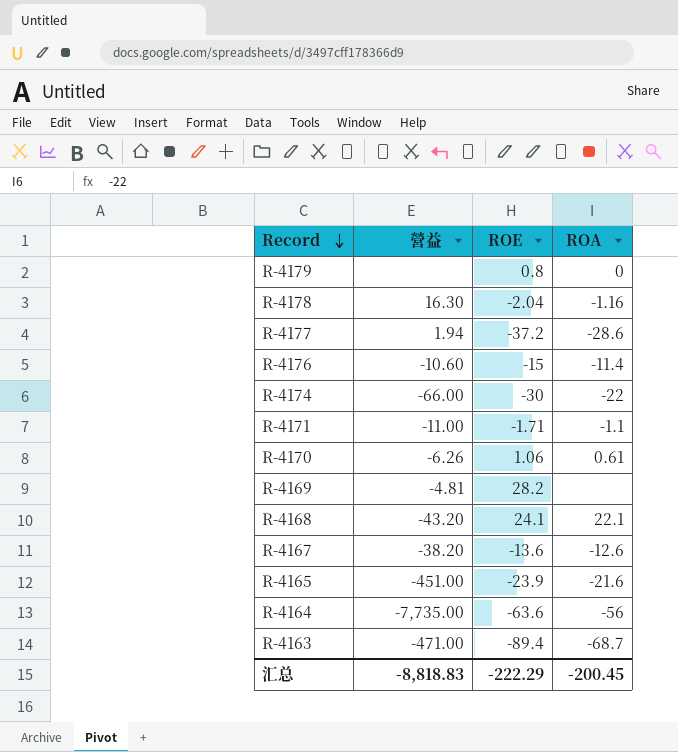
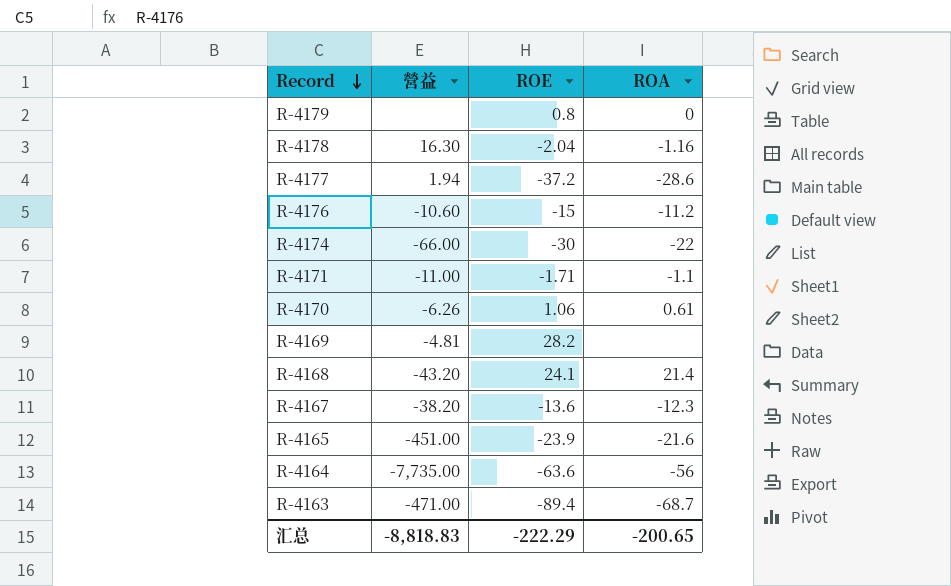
R-4176 | ROA: -11.4 -> -11.2
R-4168 | ROA: 22.1 -> 21.4
R-4167 | ROA: -12.6 -> -12.3
汇总 | ROA: -200.45 -> -200.65

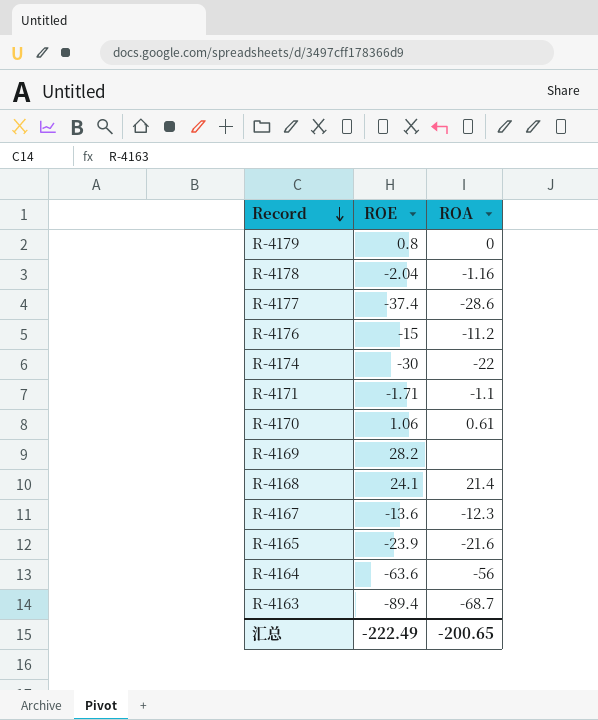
column 營益 | position: 2 -> none
R-4177 | ROE: -37.2 -> -37.4
汇总 | ROE: -222.29 -> -222.49

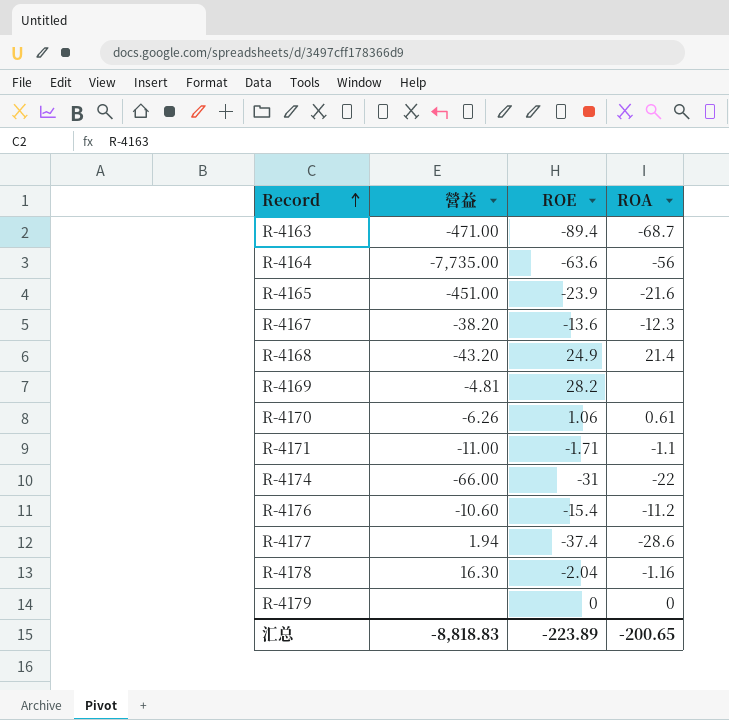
row order: Record descending -> Record ascending
column 營益 | position: none -> 2
R-4168 | ROE: 24.1 -> 24.9
R-4174 | ROE: -30 -> -31
R-4176 | ROE: -15 -> -15.4
R-4179 | ROE: 0.8 -> 0
汇总 | ROE: -222.49 -> -223.89

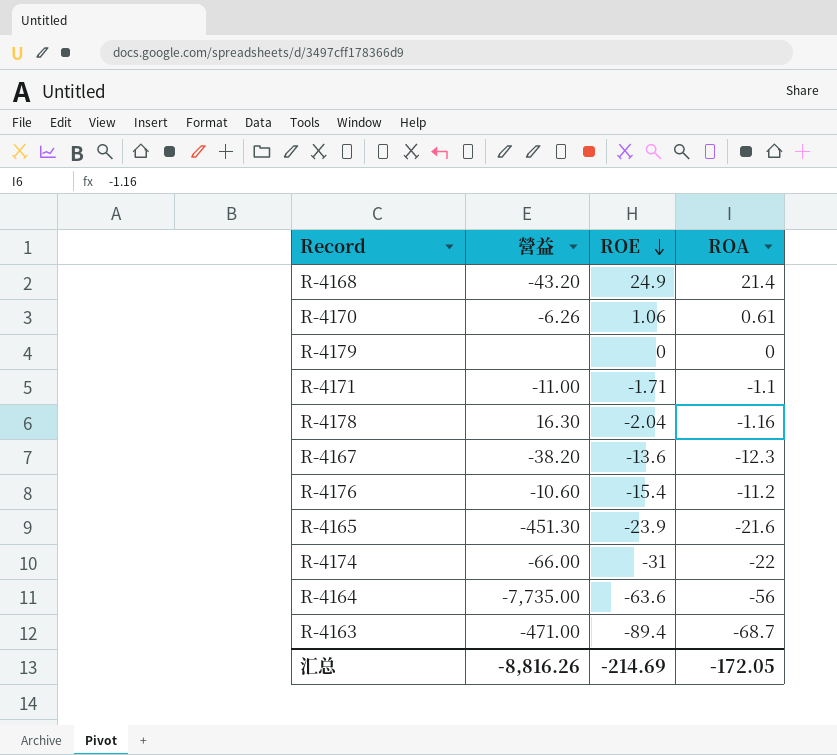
row order: Record ascending -> ROE descending
row R-4169: -4.81 | 28.2 | none -> none
row R-4177: 1.94 | -37.4 | -28.6 -> none
R-4165 | 營益: -451.00 -> -451.30
汇总 | 營益: -8,818.83 -> -8,816.26
汇总 | ROE: -223.89 -> -214.69
汇总 | ROA: -200.65 -> -172.05

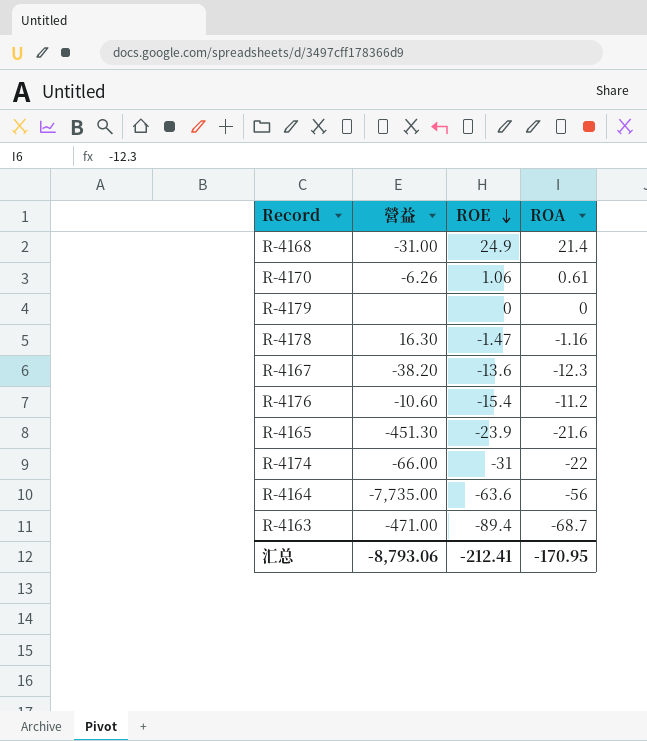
row R-4171: -11.00 | -1.71 | -1.1 -> none
R-4168 | 營益: -43.20 -> -31.00
R-4178 | ROE: -2.04 -> -1.47
汇总 | 營益: -8,816.26 -> -8,793.06
汇总 | ROE: -214.69 -> -212.41
汇总 | ROA: -172.05 -> -170.95

